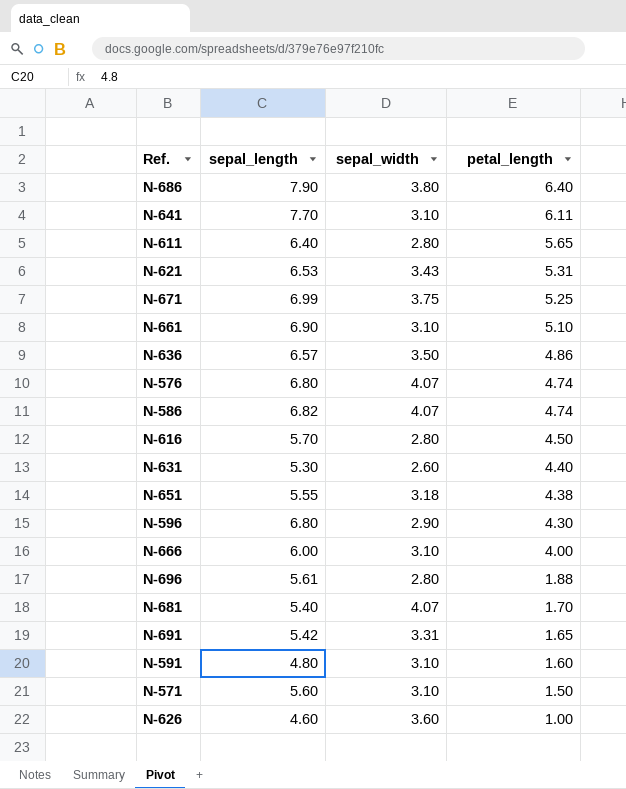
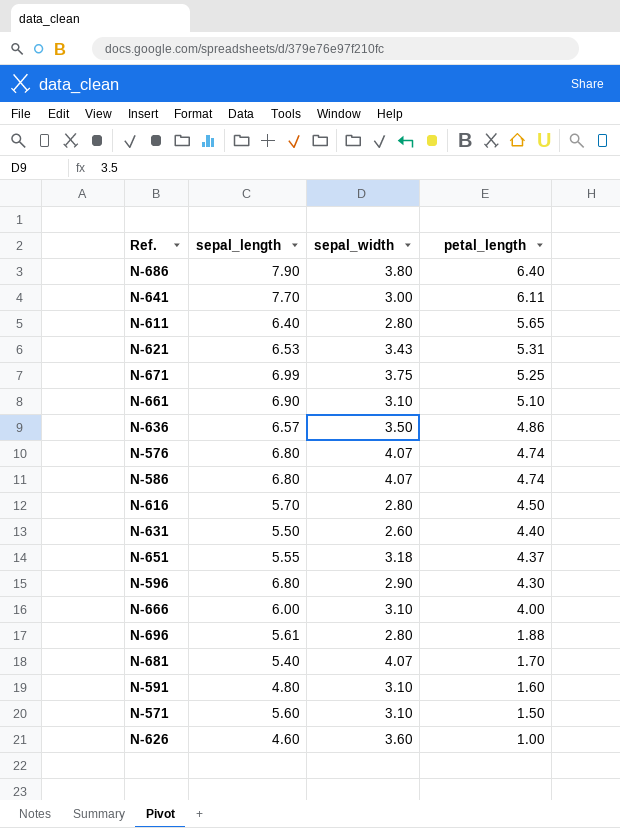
row N-691: 5.42 | 3.31 | 1.65 -> none
N-641 | sepal_width: 3.10 -> 3.00
N-586 | sepal_length: 6.82 -> 6.80
N-631 | sepal_length: 5.30 -> 5.50
N-651 | petal_length: 4.38 -> 4.37

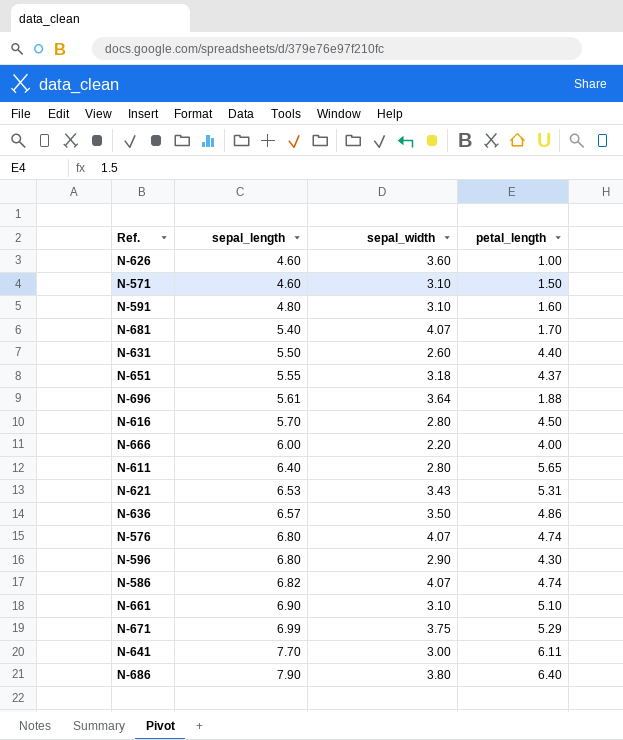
row order: petal_length descending -> sepal_length ascending
N-571 | sepal_length: 5.60 -> 4.60
N-696 | sepal_width: 2.80 -> 3.64
N-666 | sepal_width: 3.10 -> 2.20
N-586 | sepal_length: 6.80 -> 6.82
N-671 | petal_length: 5.25 -> 5.29

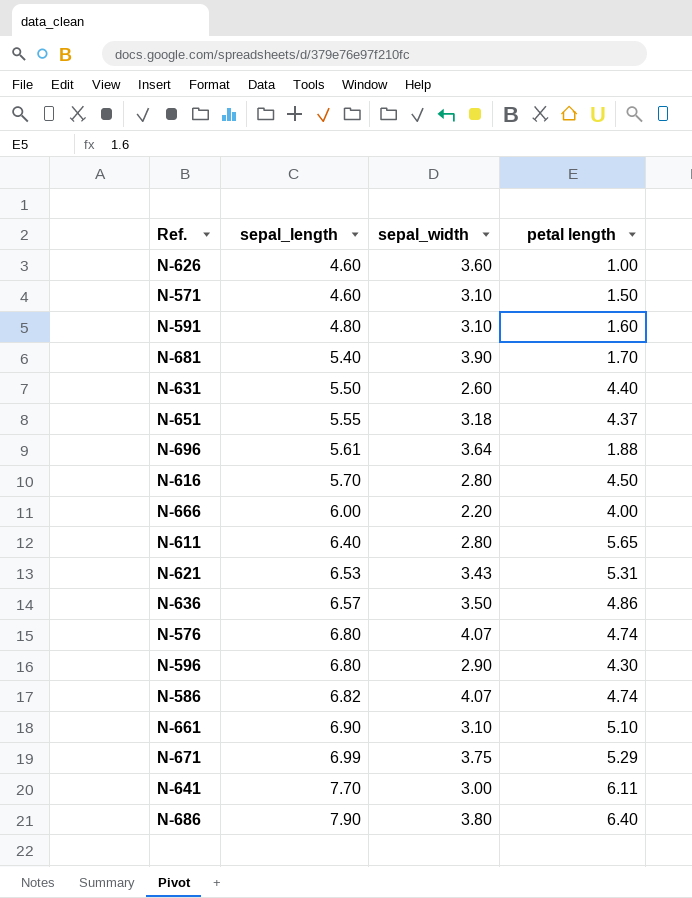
column name: petal_length -> petal length
N-681 | sepal_width: 4.07 -> 3.90

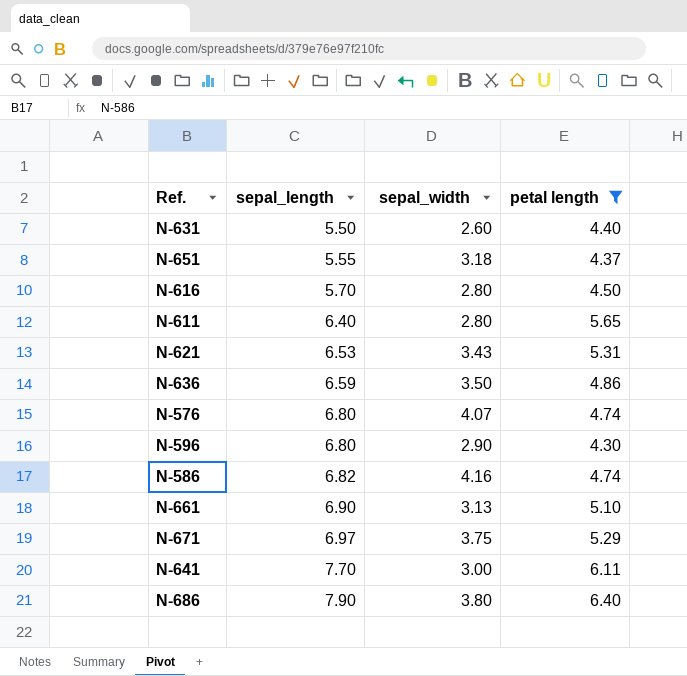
filter: none -> petal length >= 4.30
N-636 | sepal_length: 6.57 -> 6.59
N-586 | sepal_width: 4.07 -> 4.16
N-661 | sepal_width: 3.10 -> 3.13
N-671 | sepal_length: 6.99 -> 6.97

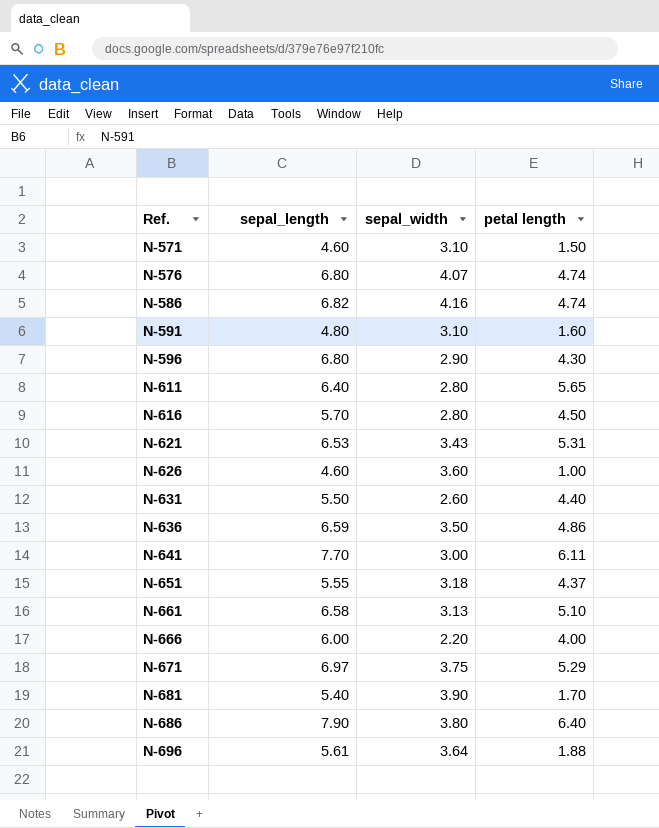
filter: petal length >= 4.30 -> none
row order: sepal_length ascending -> Ref. ascending
N-661 | sepal_length: 6.90 -> 6.58

